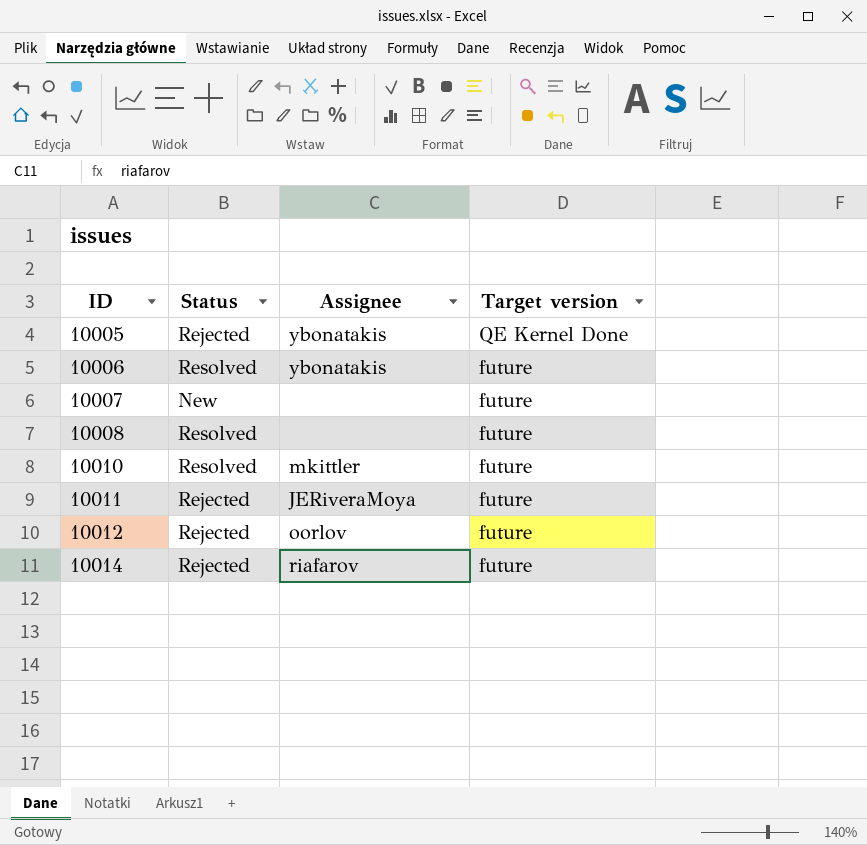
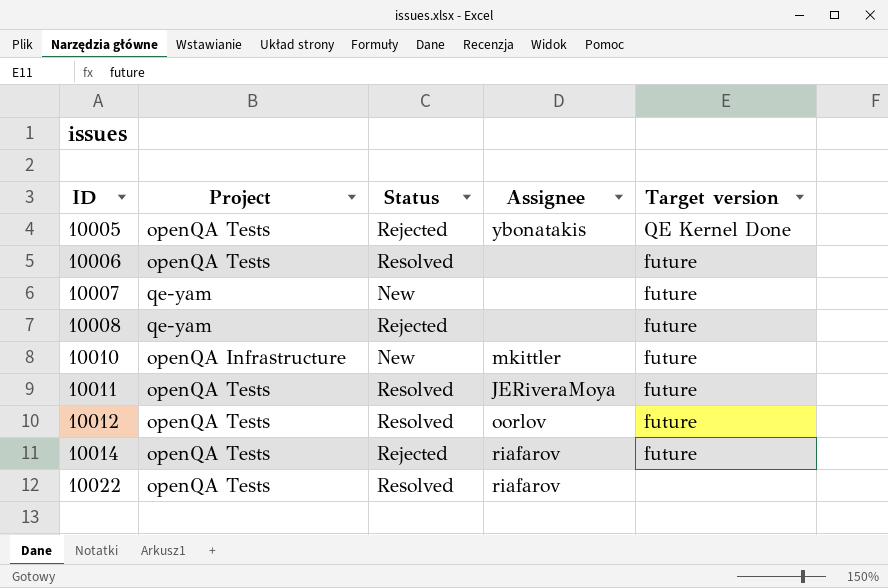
column Project | position: none -> 2
10006 | Assignee: ybonatakis -> none
10008 | Status: Resolved -> Rejected
10010 | Status: Resolved -> New
10011 | Status: Rejected -> Resolved
10012 | Status: Rejected -> Resolved
row 10022: none -> openQA Tests | Resolved | riafarov | none

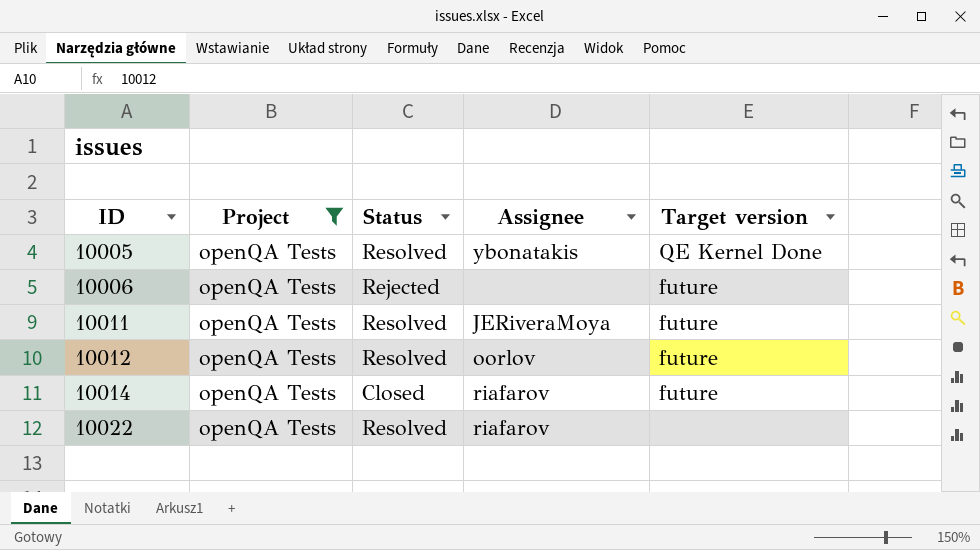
filter: none -> Project = openQA Tests
10005 | Status: Rejected -> Resolved
10006 | Status: Resolved -> Rejected
10014 | Status: Rejected -> Closed

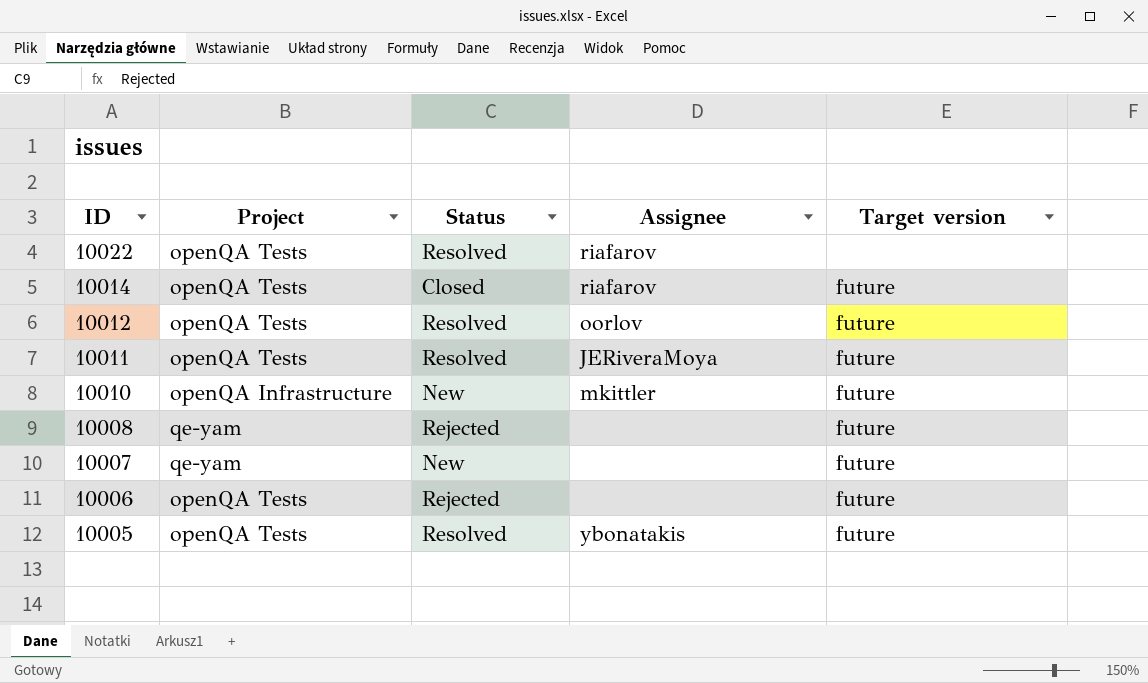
filter: Project = openQA Tests -> none
row order: ID ascending -> ID descending
10005 | Target version: QE Kernel Done -> future

